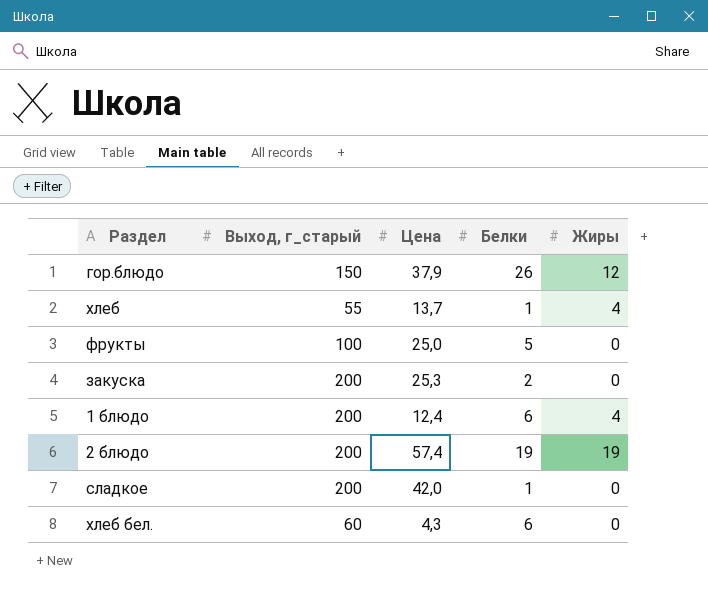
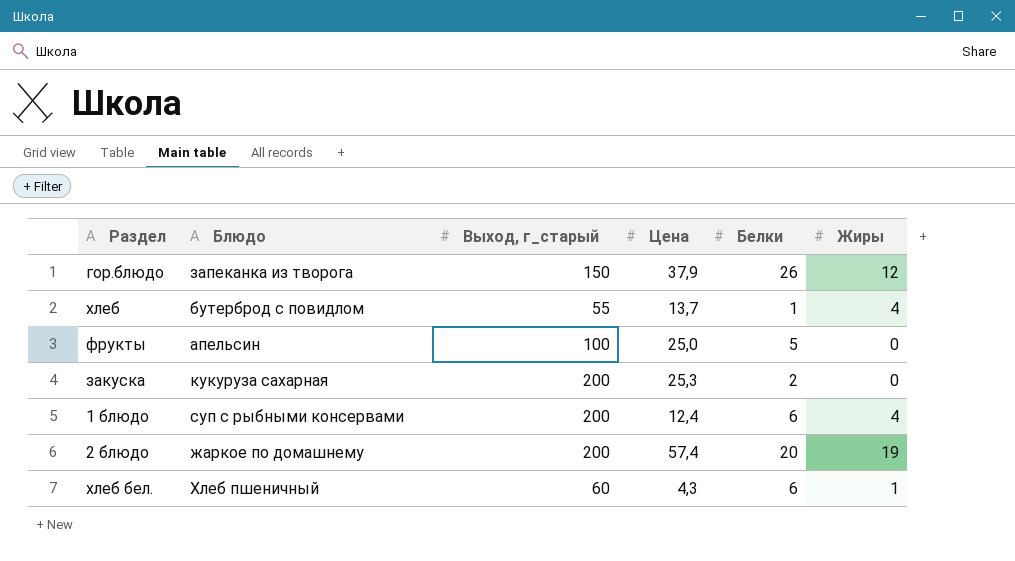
column Блюдо | position: none -> 2
row сладкое: 200 | 42,0 | 1 | 0 -> none
2 блюдо | Белки: 19 -> 20
хлеб бел. | Жиры: 0 -> 1

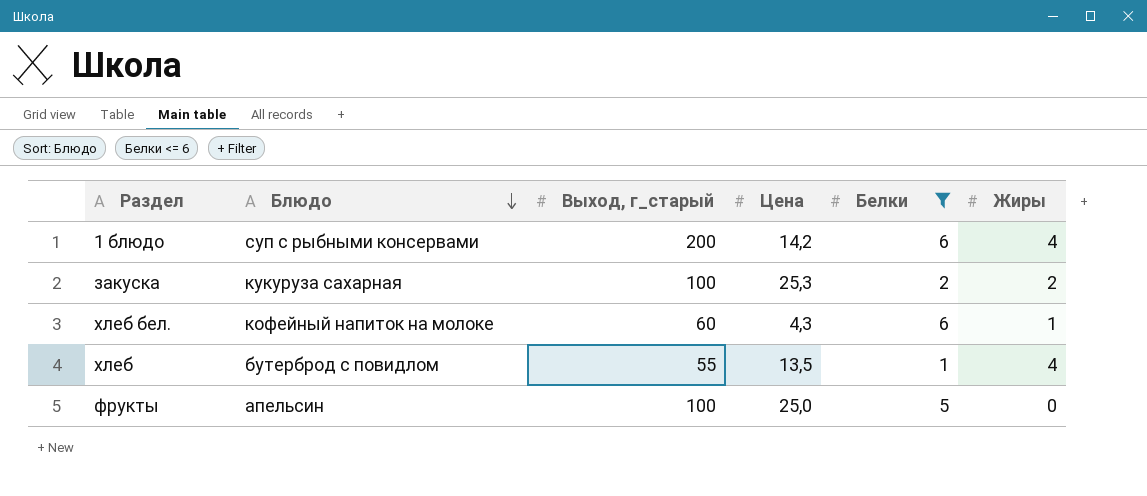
filter: none -> Белки <= 6
row order: none -> Блюдо descending
1 блюдо | Цена: 12,4 -> 14,2
закуска | Выход, г_старый: 200 -> 100
закуска | Жиры: 0 -> 2
хлеб бел. | Блюдо: Хлеб пшеничный -> кофейный напиток на молоке
хлеб | Цена: 13,7 -> 13,5

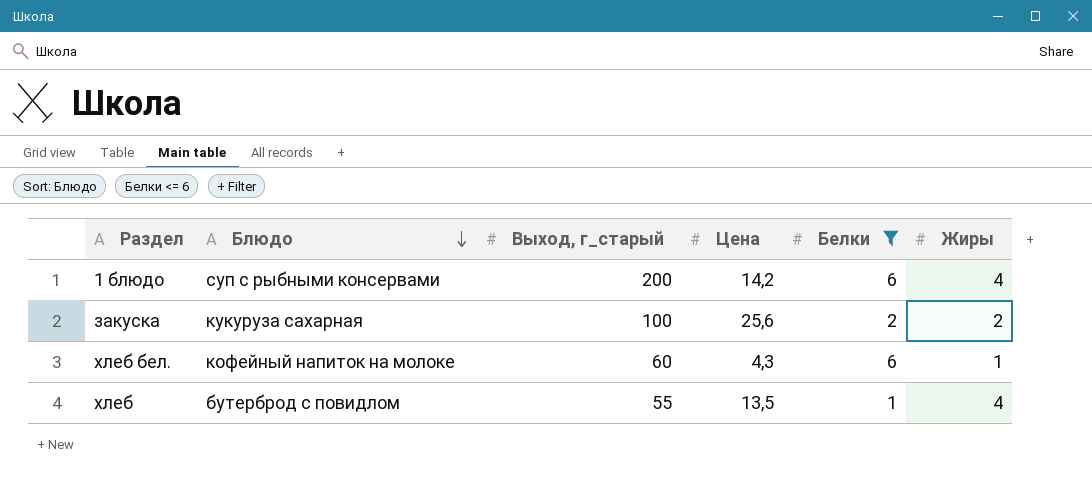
row фрукты: апельсин | 100 | 25,0 | 5 | 0 -> none
закуска | Цена: 25,3 -> 25,6

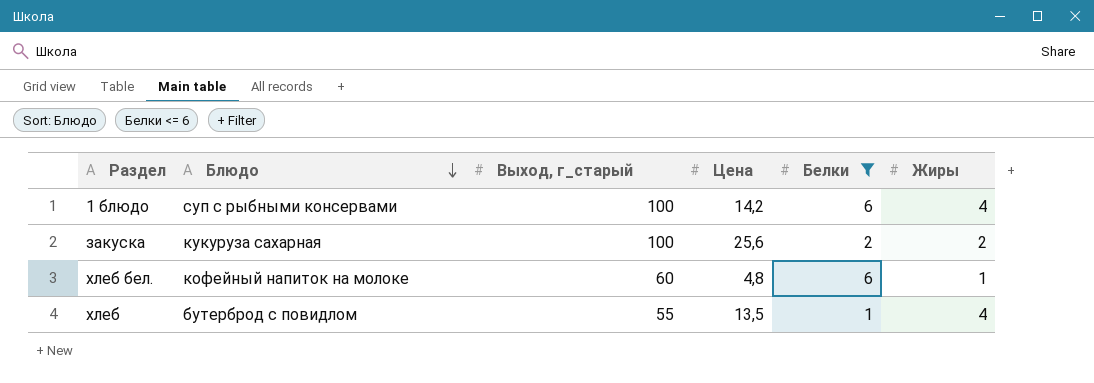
1 блюдо | Выход, г_старый: 200 -> 100
хлеб бел. | Цена: 4,3 -> 4,8

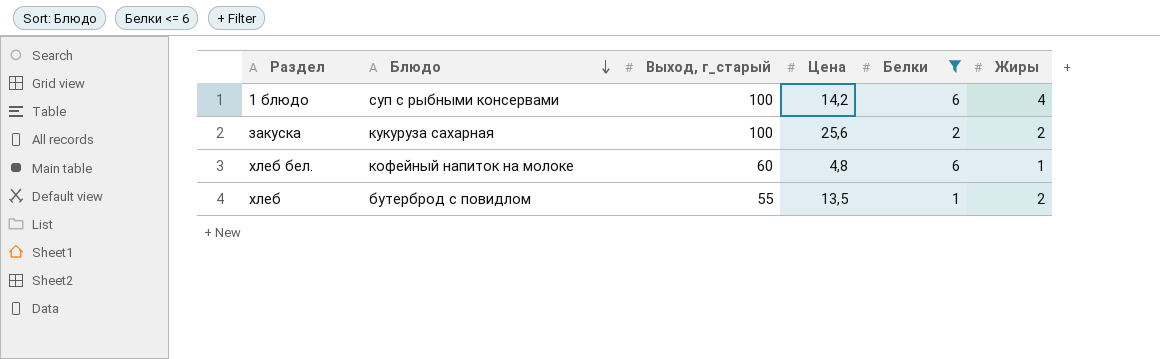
хлеб | Жиры: 4 -> 2

